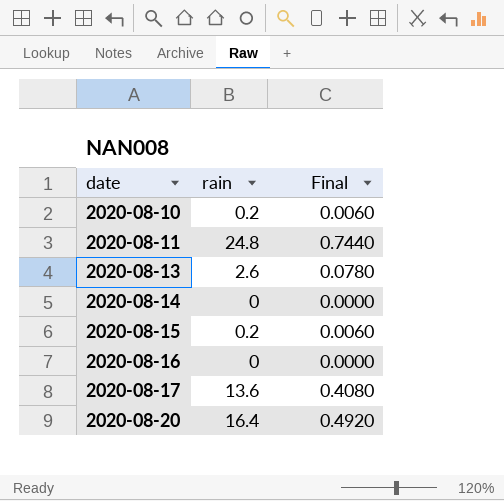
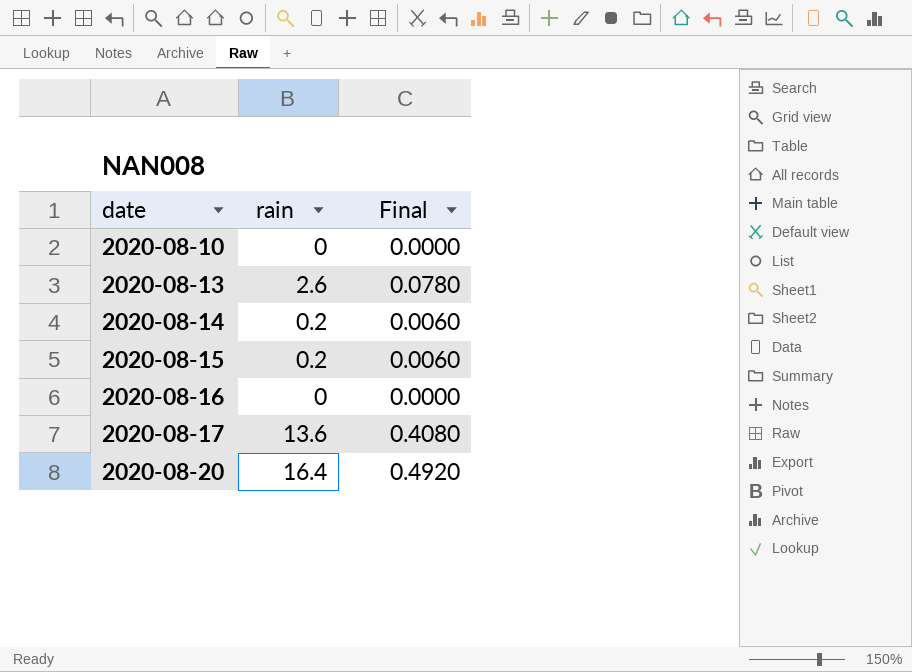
row 2020-08-11: 24.8 | 0.7440 -> none
2020-08-10 | rain: 0.2 -> 0
2020-08-10 | Final: 0.0060 -> 0.0000
2020-08-14 | rain: 0 -> 0.2
2020-08-14 | Final: 0.0000 -> 0.0060

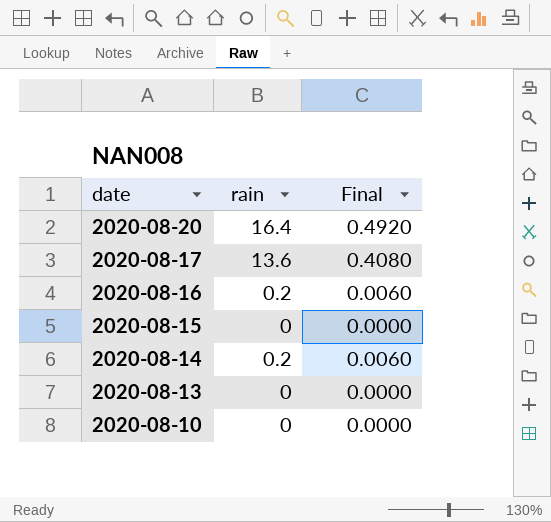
row order: date ascending -> date descending
2020-08-16 | rain: 0 -> 0.2
2020-08-16 | Final: 0.0000 -> 0.0060
2020-08-15 | rain: 0.2 -> 0
2020-08-15 | Final: 0.0060 -> 0.0000
2020-08-13 | rain: 2.6 -> 0
2020-08-13 | Final: 0.0780 -> 0.0000

